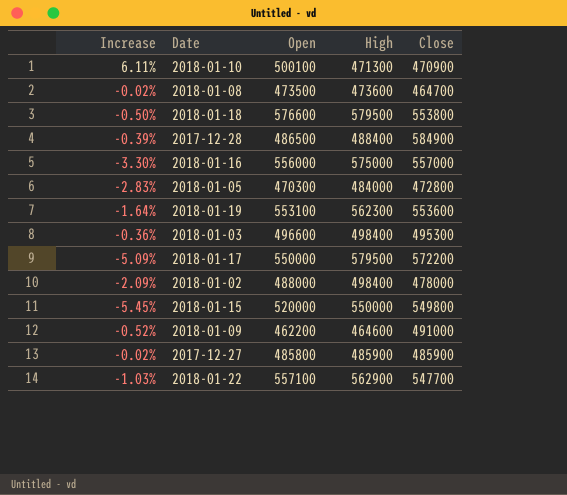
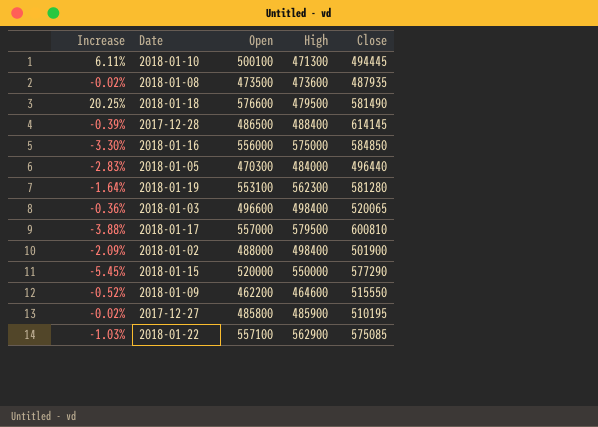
2018-01-10 | Close: 470900 -> 494445
2018-01-08 | Close: 464700 -> 487935
2018-01-18 | Increase: -0.50% -> 20.25%
2018-01-18 | High: 579500 -> 479500
2018-01-18 | Close: 553800 -> 581490
2017-12-28 | Close: 584900 -> 614145
2018-01-16 | Close: 557000 -> 584850
2018-01-05 | Close: 472800 -> 496440
2018-01-19 | Close: 553600 -> 581280
2018-01-03 | Close: 495300 -> 520065
2018-01-17 | Increase: -5.09% -> -3.88%
2018-01-17 | Open: 550000 -> 557000
2018-01-17 | Close: 572200 -> 600810
2018-01-02 | Close: 478000 -> 501900
2018-01-15 | Close: 549800 -> 577290
2018-01-09 | Close: 491000 -> 515550
2017-12-27 | Close: 485900 -> 510195
2018-01-22 | Close: 547700 -> 575085

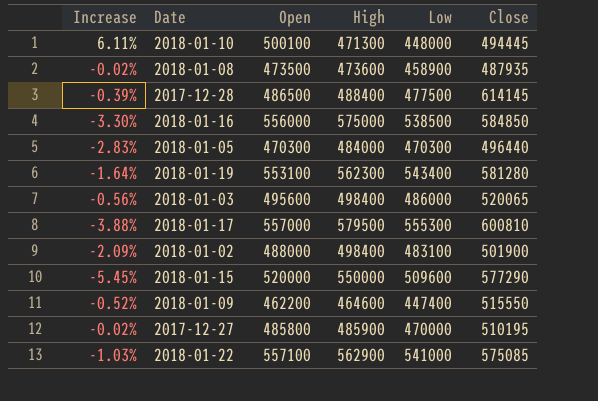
column Low | position: none -> 5
row 2018-01-18: 20.25% | 576600 | 479500 | 581490 -> none
2018-01-03 | Increase: -0.36% -> -0.56%
2018-01-03 | Open: 496600 -> 495600

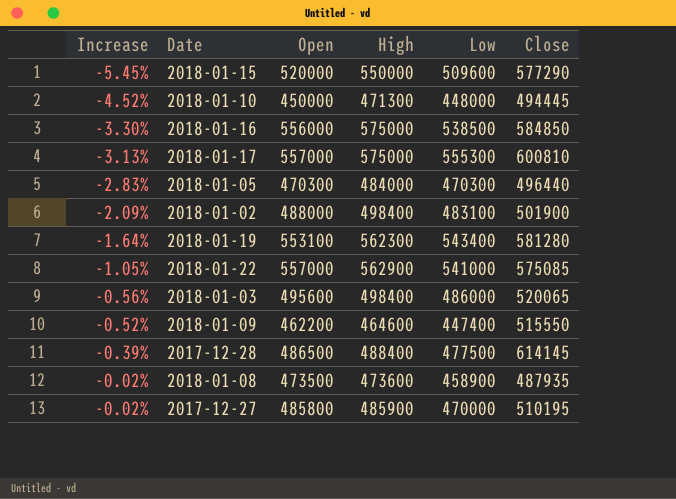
row order: none -> Increase ascending
2018-01-10 | Increase: 6.11% -> -4.52%
2018-01-10 | Open: 500100 -> 450000
2018-01-17 | Increase: -3.88% -> -3.13%
2018-01-17 | High: 579500 -> 575000
2018-01-22 | Increase: -1.03% -> -1.05%
2018-01-22 | Open: 557100 -> 557000

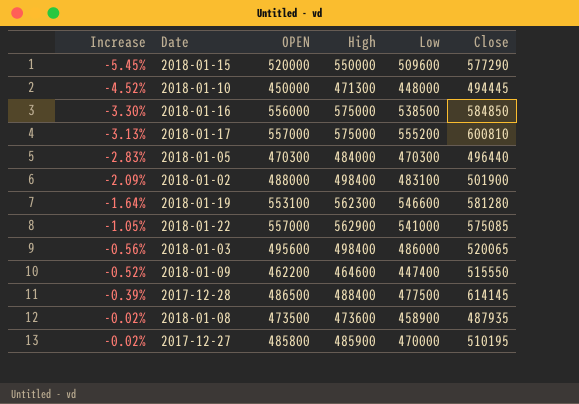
column name: Open -> OPEN
2018-01-17 | Low: 555300 -> 555200
2018-01-19 | Low: 543400 -> 546600

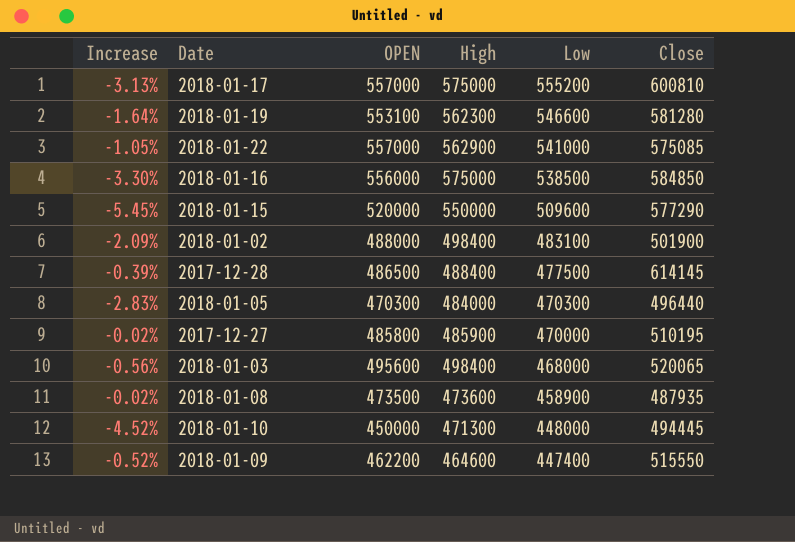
row order: Increase ascending -> Low descending
2018-01-03 | Low: 486000 -> 468000

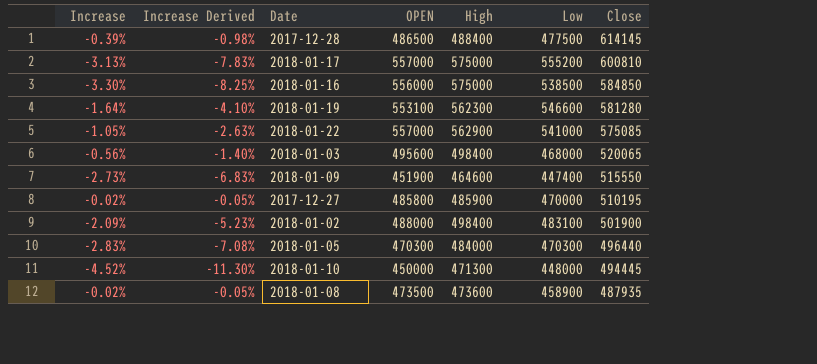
row order: Low descending -> Close descending
column Increase Derived | formula: none -> [Increase] * 2.5
row 2018-01-15: -5.45% | 520000 | 550000 | 509600 | 577290 -> none
2018-01-09 | Increase: -0.52% -> -2.73%
2018-01-09 | OPEN: 462200 -> 451900

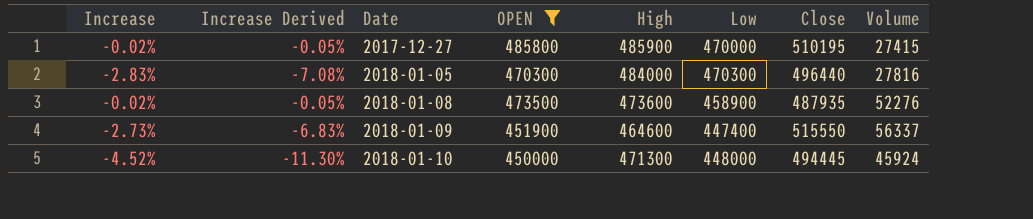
filter: none -> OPEN <= 485800
row order: Close descending -> Date ascending
column Volume | position: none -> 8

